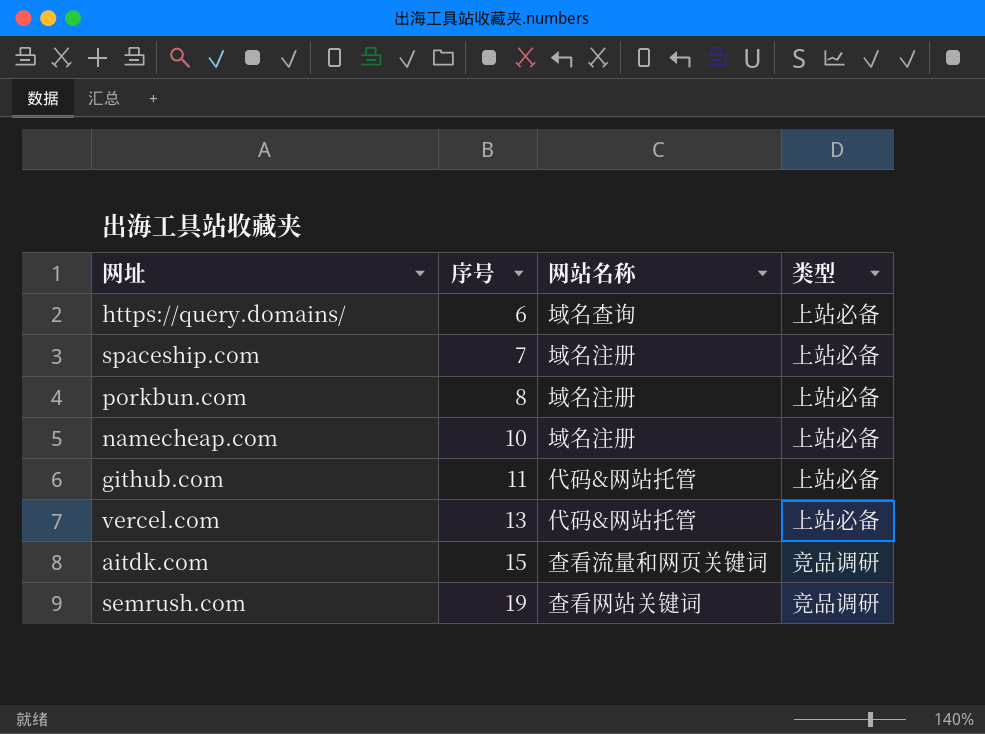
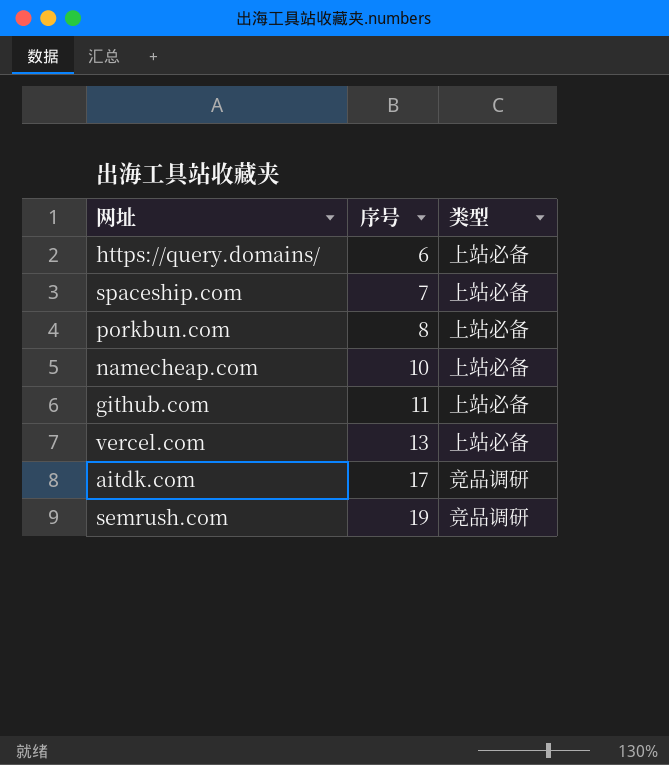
column 网站名称 | position: 3 -> none
aitdk.com | 序号: 15 -> 17

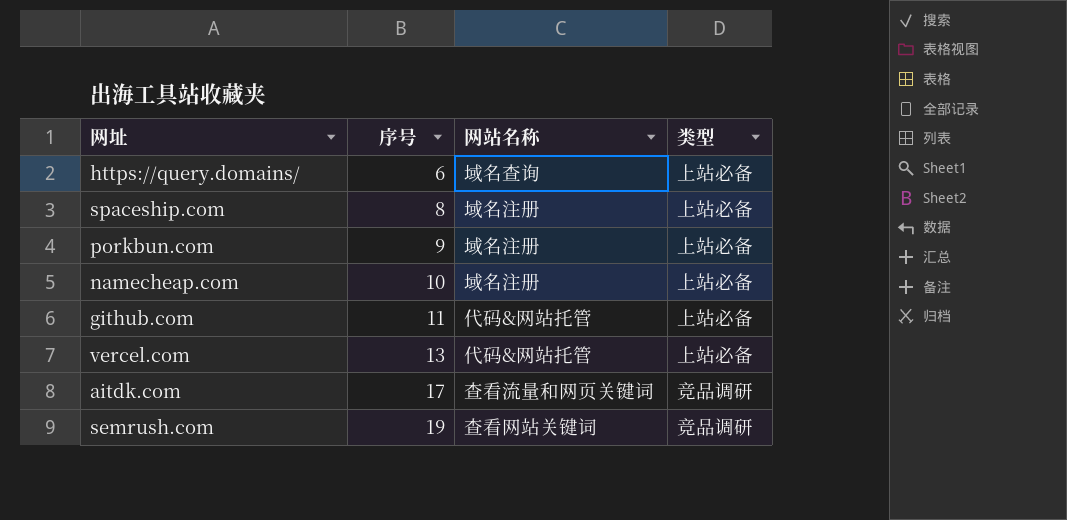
column 网站名称 | position: none -> 3
spaceship.com | 序号: 7 -> 8
porkbun.com | 序号: 8 -> 9

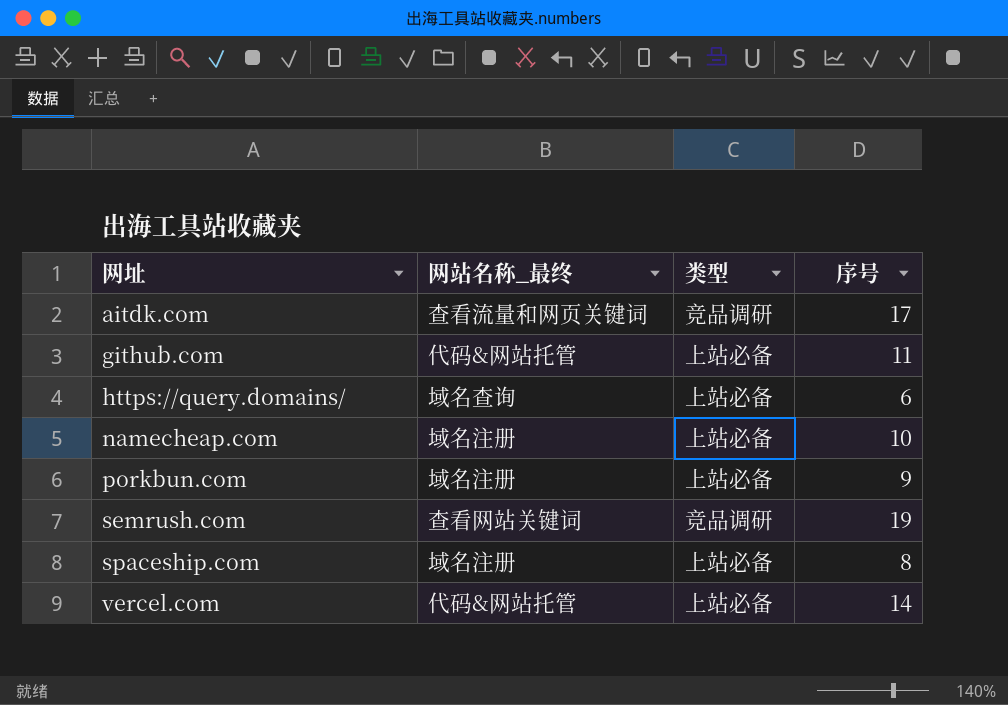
row order: 序号 ascending -> 网址 ascending
column name: 网站名称 -> 网站名称_最终
column 序号 | position: 2 -> 4
vercel.com | 序号: 13 -> 14

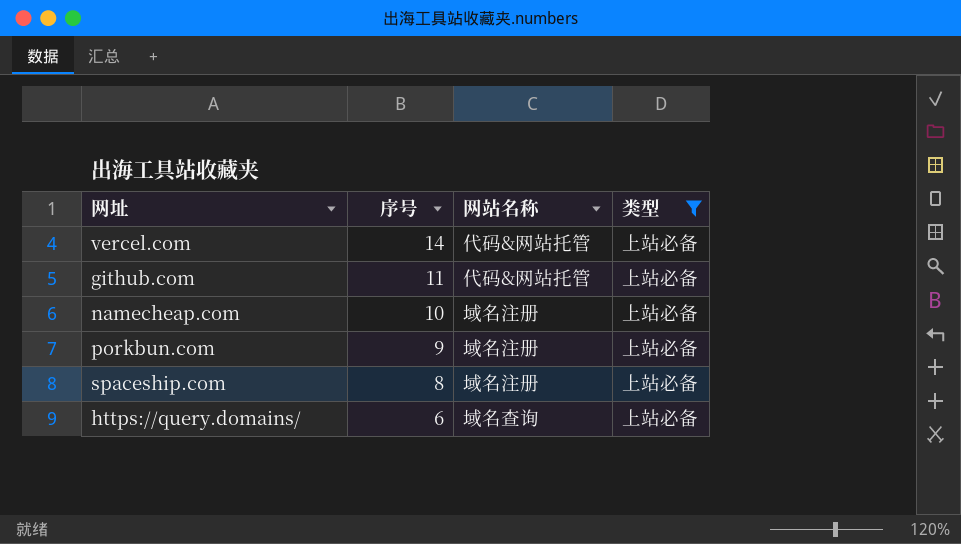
filter: none -> 类型 = 上站必备
row order: 网址 ascending -> 序号 descending
column 序号 | position: 4 -> 2
column name: 网站名称_最终 -> 网站名称

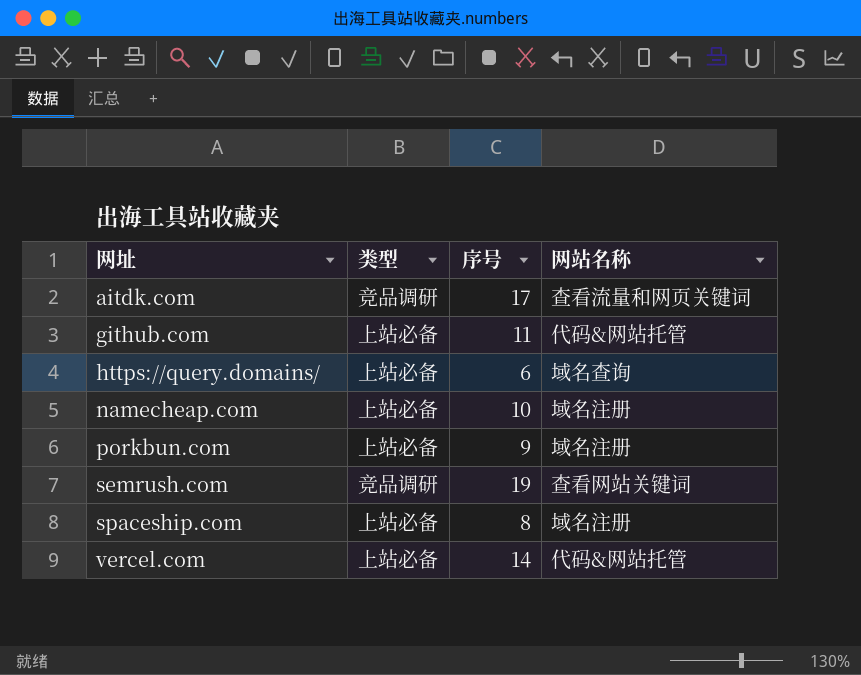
filter: 类型 = 上站必备 -> none
row order: 序号 descending -> 网址 ascending
column 类型 | position: 4 -> 2

